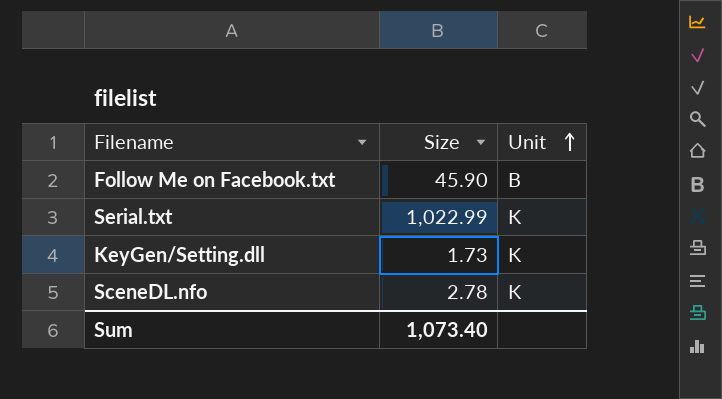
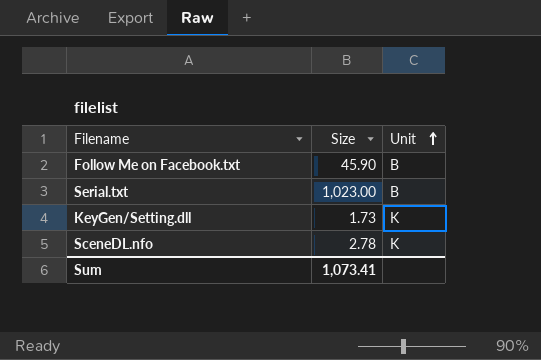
Serial.txt | Size: 1,022.99 -> 1,023.00
Serial.txt | Unit: K -> B
Sum | Size: 1,073.40 -> 1,073.41

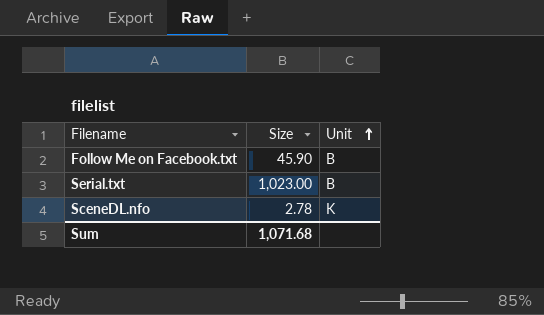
row KeyGen/Setting.dll: 1.73 | K -> none
Sum | Size: 1,073.41 -> 1,071.68

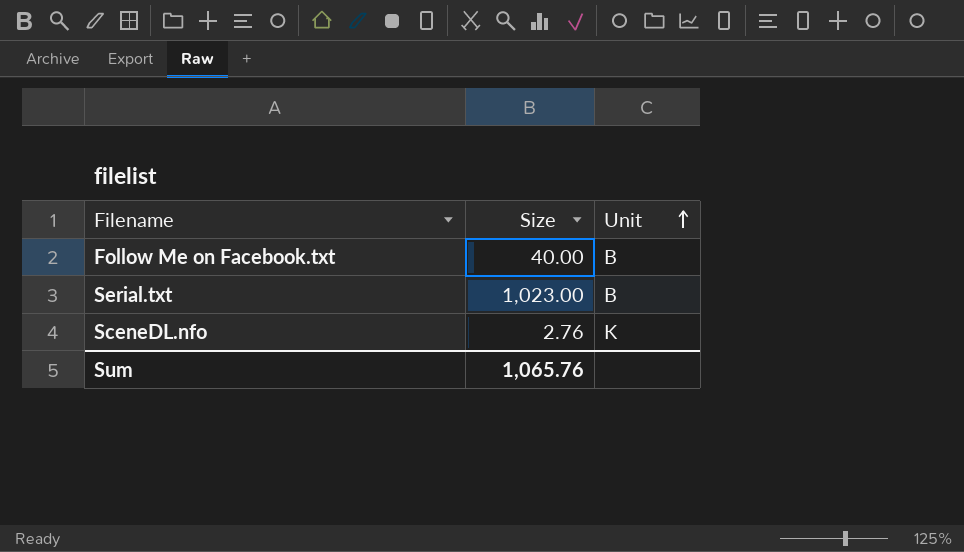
Follow Me on Facebook.txt | Size: 45.90 -> 40.00
SceneDL.nfo | Size: 2.78 -> 2.76
Sum | Size: 1,071.68 -> 1,065.76

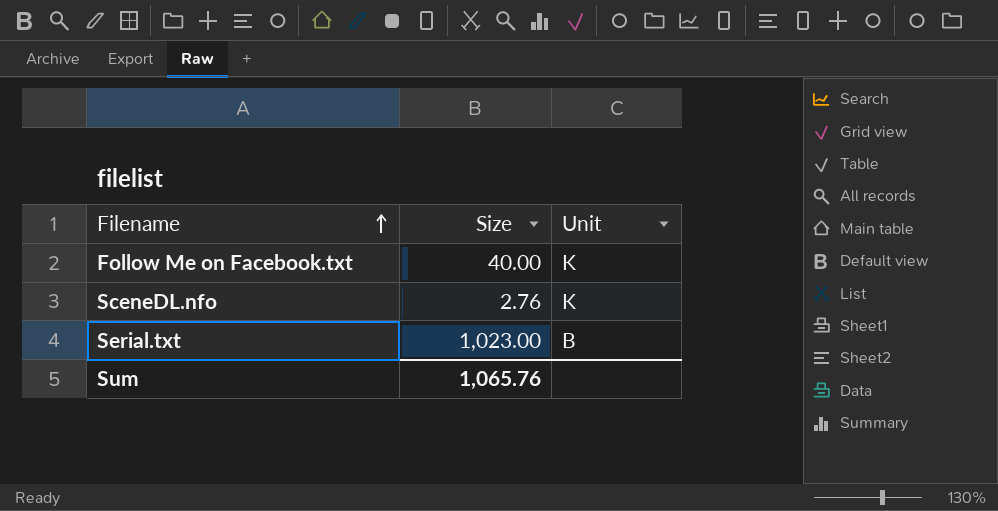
row order: Unit ascending -> Filename ascending
Follow Me on Facebook.txt | Unit: B -> K

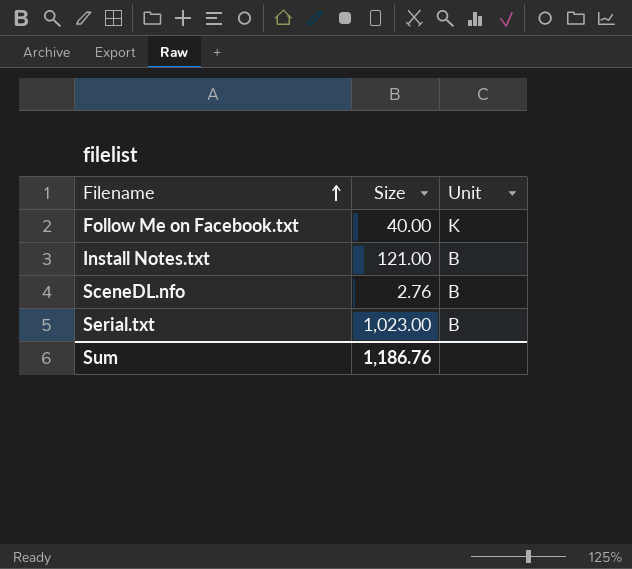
row Install Notes.txt: none -> 121.00 | B
SceneDL.nfo | Unit: K -> B
Sum | Size: 1,065.76 -> 1,186.76

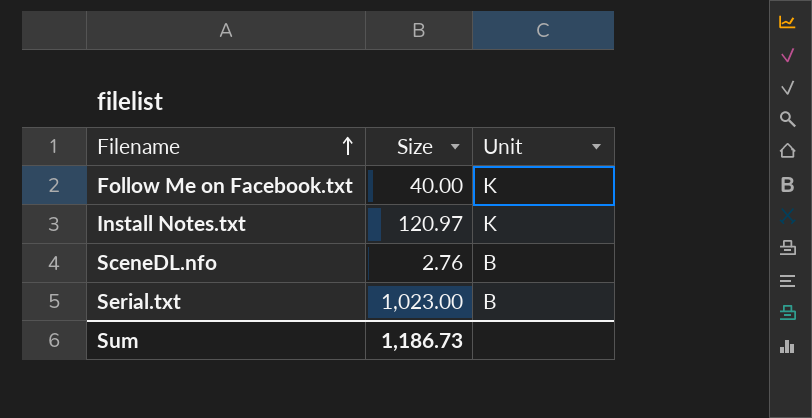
Install Notes.txt | Size: 121.00 -> 120.97
Install Notes.txt | Unit: B -> K
Sum | Size: 1,186.76 -> 1,186.73

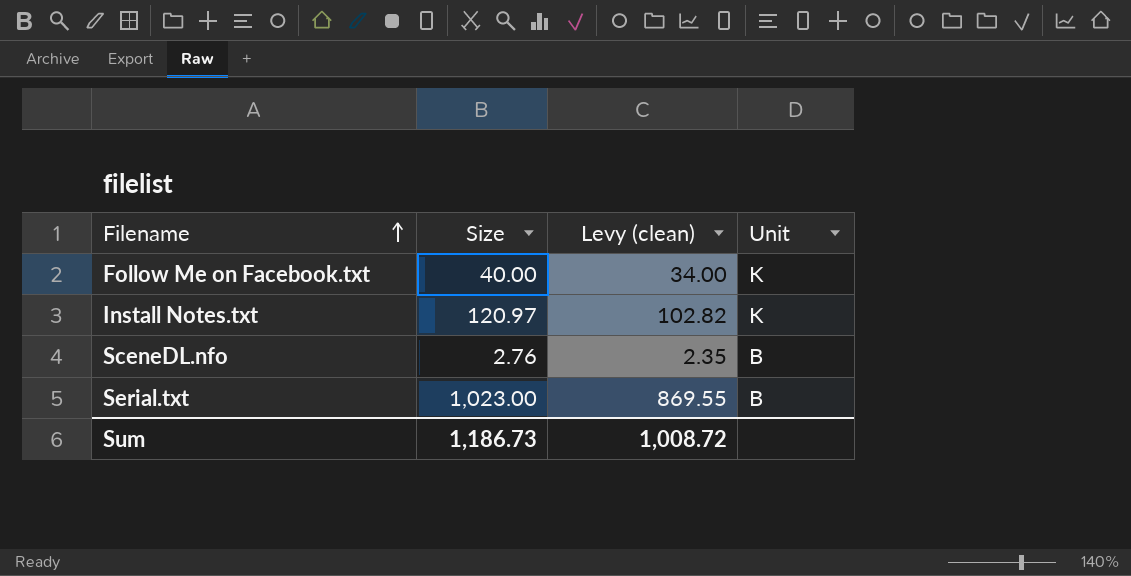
column Levy (clean) | formula: none -> [Size] * 0.85

